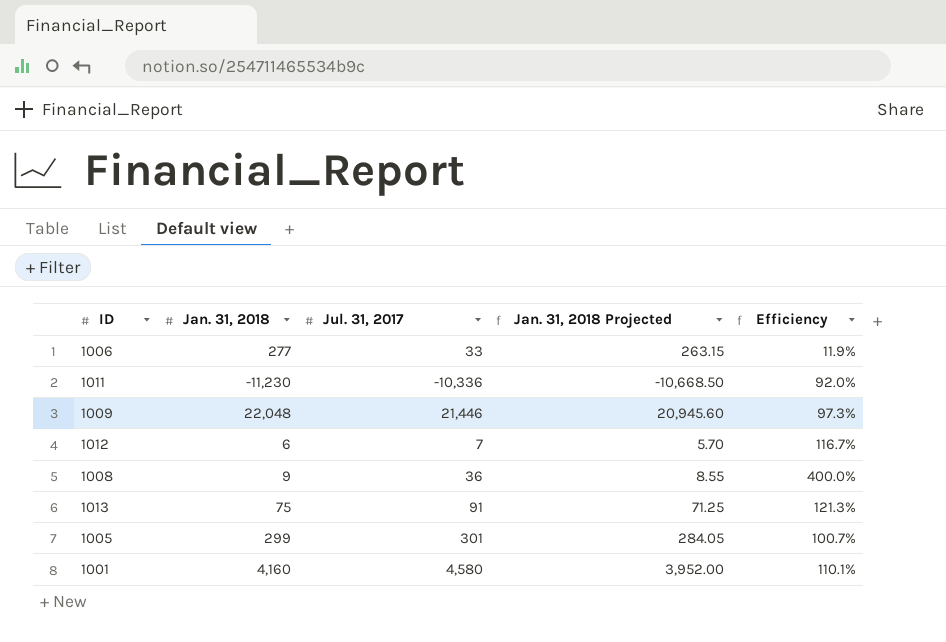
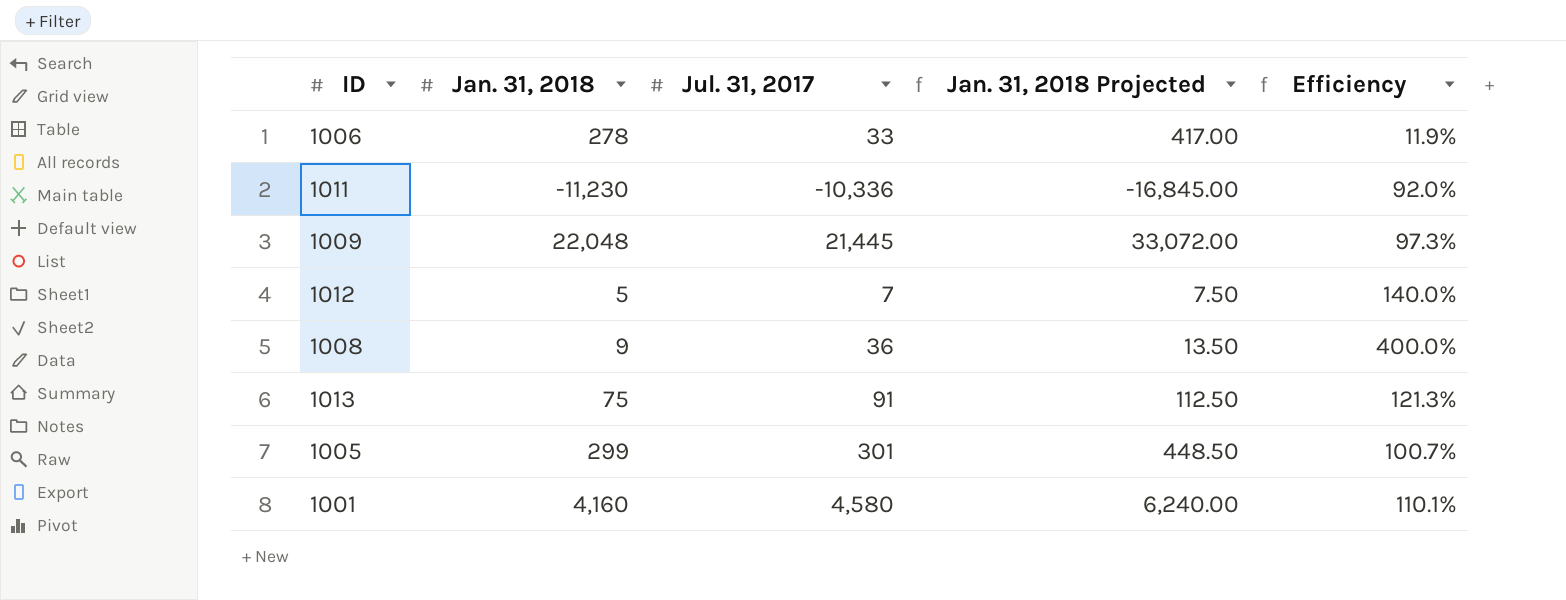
column Jan. 31, 2018 Projected | formula: [Jan. 31, 2018] * 0.95 -> [Jan. 31, 2018] * 1.5
1006 | Jan. 31, 2018: 277 -> 278
1009 | Jul. 31, 2017: 21,446 -> 21,445
1012 | Jan. 31, 2018: 6 -> 5
1012 | Efficiency: 116.7% -> 140.0%

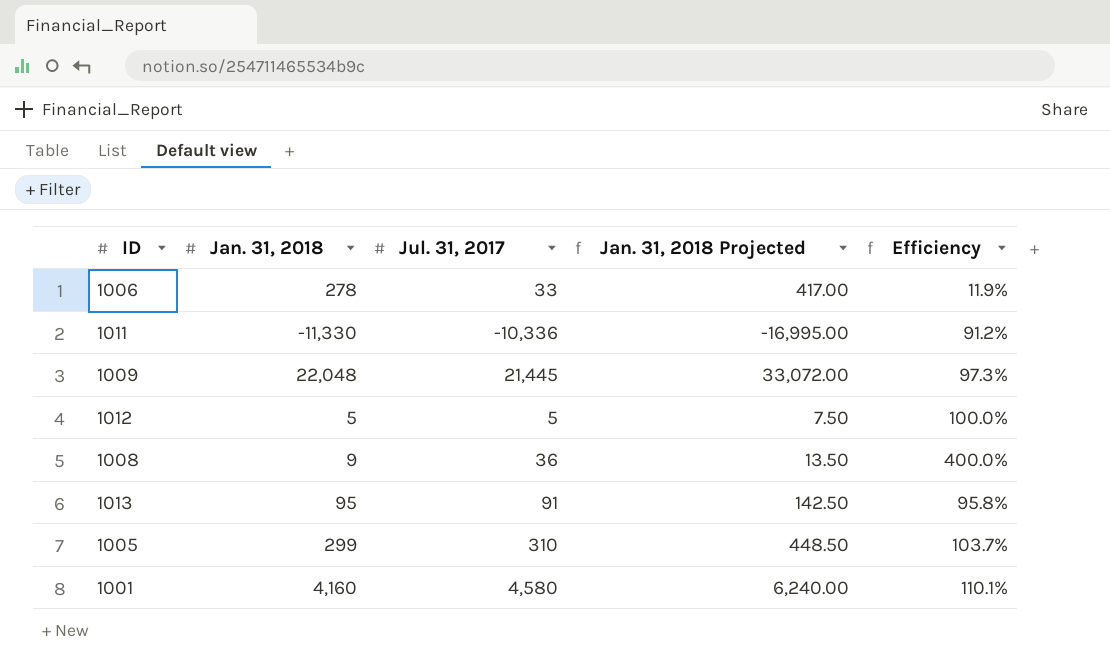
1011 | Jan. 31, 2018: -11,230 -> -11,330
1011 | Jan. 31, 2018 Projected: -16,845.00 -> -16,995.00
1011 | Efficiency: 92.0% -> 91.2%
1012 | Jul. 31, 2017: 7 -> 5
1012 | Efficiency: 140.0% -> 100.0%
1013 | Jan. 31, 2018: 75 -> 95
1013 | Jan. 31, 2018 Projected: 112.50 -> 142.50
1013 | Efficiency: 121.3% -> 95.8%
1005 | Jul. 31, 2017: 301 -> 310
1005 | Efficiency: 100.7% -> 103.7%

